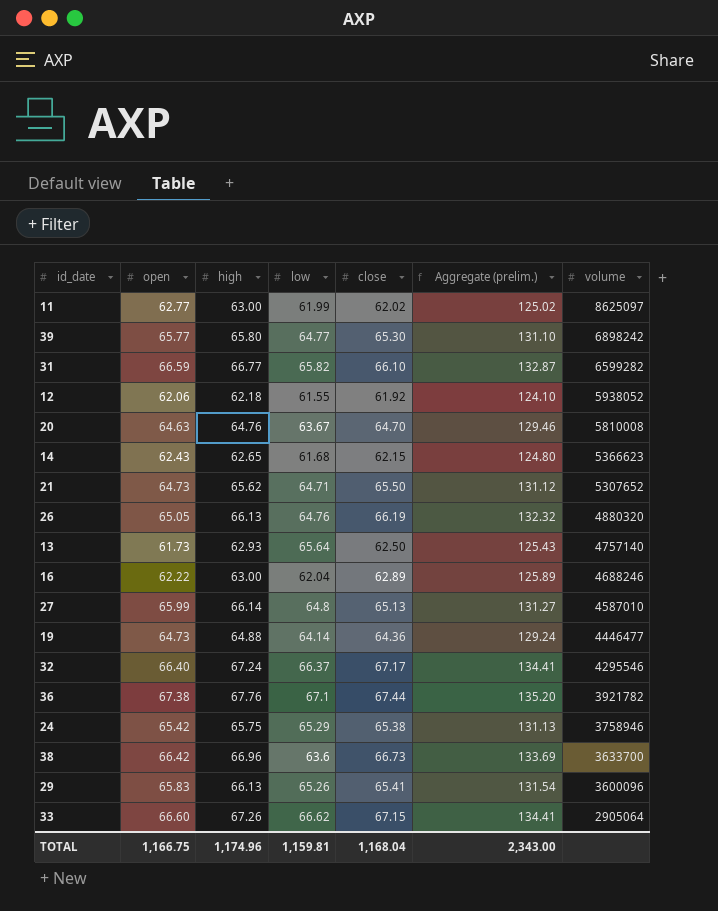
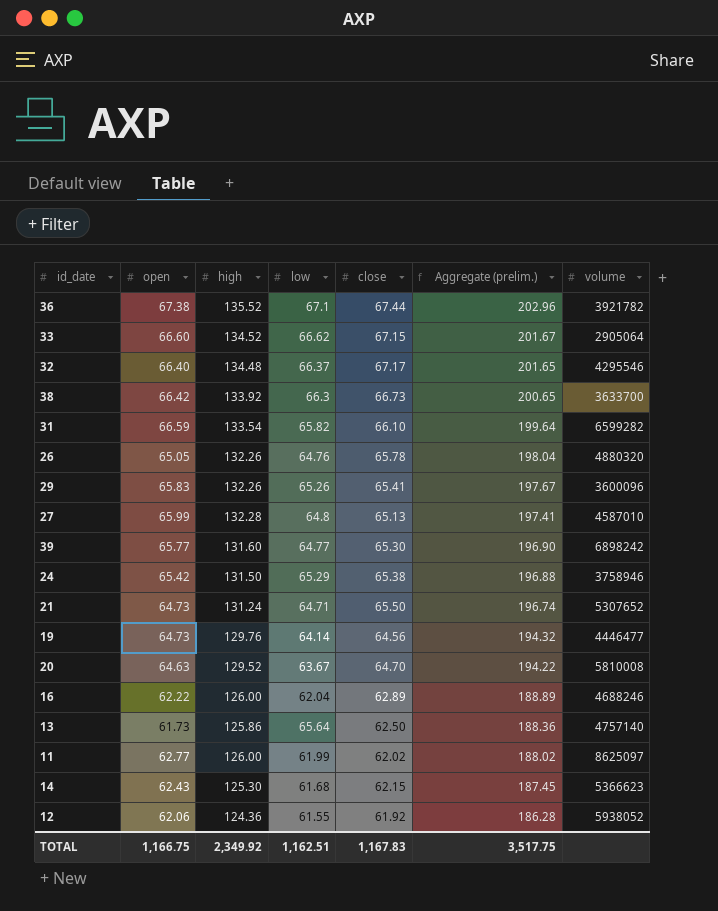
row order: volume descending -> Aggregate (prelim.) descending
36 | high: 67.76 -> 135.52
36 | Aggregate (prelim.): 135.20 -> 202.96
33 | high: 67.26 -> 134.52
33 | Aggregate (prelim.): 134.41 -> 201.67
32 | high: 67.24 -> 134.48
32 | Aggregate (prelim.): 134.41 -> 201.65
38 | high: 66.96 -> 133.92
38 | low: 63.6 -> 66.3
38 | Aggregate (prelim.): 133.69 -> 200.65
31 | high: 66.77 -> 133.54
31 | Aggregate (prelim.): 132.87 -> 199.64
26 | high: 66.13 -> 132.26
26 | close: 66.19 -> 65.78
26 | Aggregate (prelim.): 132.32 -> 198.04
29 | high: 66.13 -> 132.26
29 | Aggregate (prelim.): 131.54 -> 197.67
27 | high: 66.14 -> 132.28
27 | Aggregate (prelim.): 131.27 -> 197.41
39 | high: 65.80 -> 131.60
39 | Aggregate (prelim.): 131.10 -> 196.90
24 | high: 65.75 -> 131.50
24 | Aggregate (prelim.): 131.13 -> 196.88
21 | high: 65.62 -> 131.24
21 | Aggregate (prelim.): 131.12 -> 196.74
19 | high: 64.88 -> 129.76
19 | close: 64.36 -> 64.56
19 | Aggregate (prelim.): 129.24 -> 194.32
20 | high: 64.76 -> 129.52
20 | Aggregate (prelim.): 129.46 -> 194.22
16 | high: 63.00 -> 126.00
16 | Aggregate (prelim.): 125.89 -> 188.89
13 | high: 62.93 -> 125.86
13 | Aggregate (prelim.): 125.43 -> 188.36
11 | high: 63.00 -> 126.00
11 | Aggregate (prelim.): 125.02 -> 188.02
14 | high: 62.65 -> 125.30
14 | Aggregate (prelim.): 124.80 -> 187.45
12 | high: 62.18 -> 124.36
12 | Aggregate (prelim.): 124.10 -> 186.28
TOTAL | high: 1,174.96 -> 2,349.92
TOTAL | low: 1,159.81 -> 1,162.51
TOTAL | close: 1,168.04 -> 1,167.83
TOTAL | Aggregate (prelim.): 2,343.00 -> 3,517.75

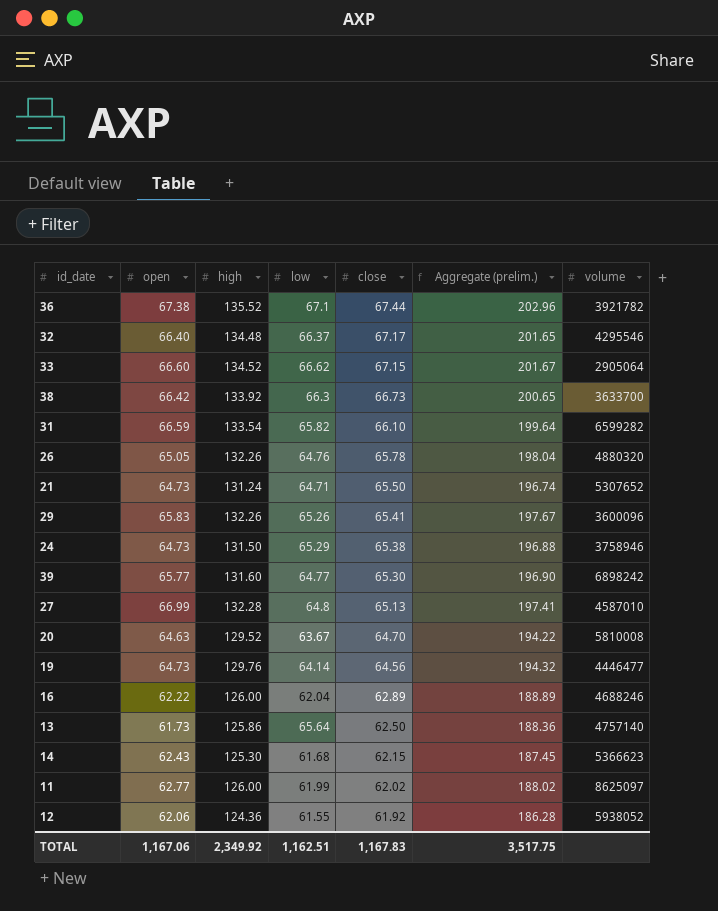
row order: Aggregate (prelim.) descending -> close descending
24 | open: 65.42 -> 64.73
27 | open: 65.99 -> 66.99
TOTAL | open: 1,166.75 -> 1,167.06

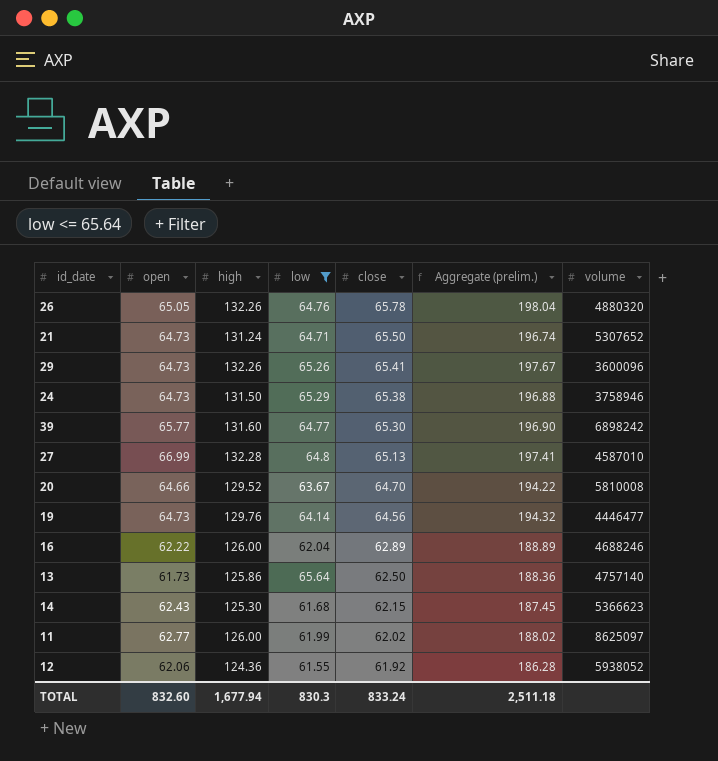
filter: none -> low <= 65.64
29 | open: 65.83 -> 64.73
20 | open: 64.63 -> 64.66
TOTAL | open: 1,167.06 -> 832.60
TOTAL | high: 2,349.92 -> 1,677.94
TOTAL | low: 1,162.51 -> 830.3
TOTAL | close: 1,167.83 -> 833.24
TOTAL | Aggregate (prelim.): 3,517.75 -> 2,511.18

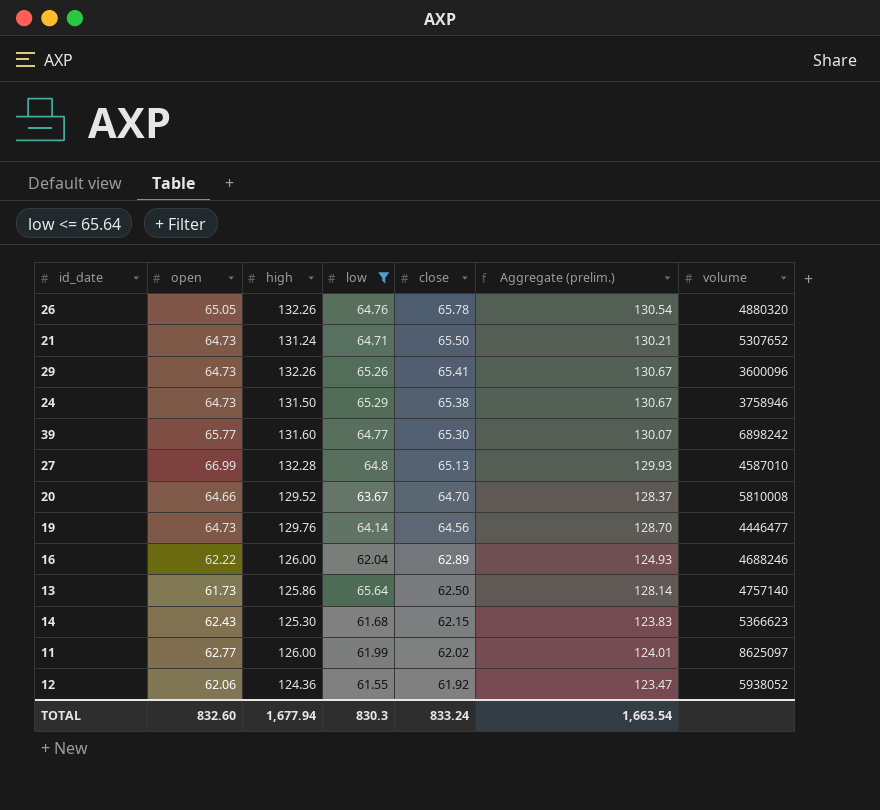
column Aggregate (prelim.) | formula: [high] + [close] -> [low] + [close]
TOTAL | Aggregate (prelim.): 2,511.18 -> 1,663.54

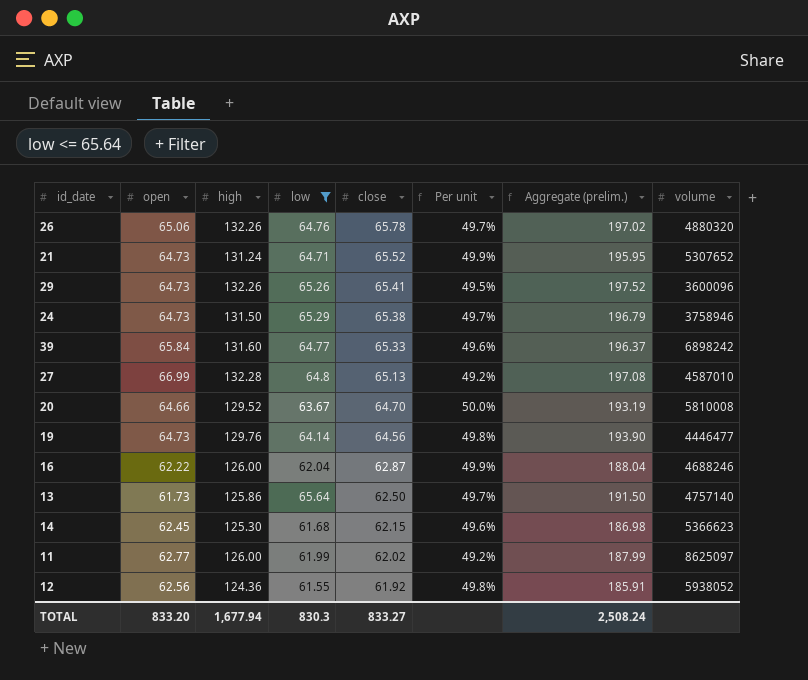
column Per unit | formula: none -> [close] / [high]
column Aggregate (prelim.) | formula: [low] + [close] -> [high] + [low]
26 | open: 65.05 -> 65.06
21 | close: 65.50 -> 65.52
39 | open: 65.77 -> 65.84
39 | close: 65.30 -> 65.33
16 | close: 62.89 -> 62.87
14 | open: 62.43 -> 62.45
12 | open: 62.06 -> 62.56
TOTAL | open: 832.60 -> 833.20
TOTAL | close: 833.24 -> 833.27
TOTAL | Aggregate (prelim.): 1,663.54 -> 2,508.24

